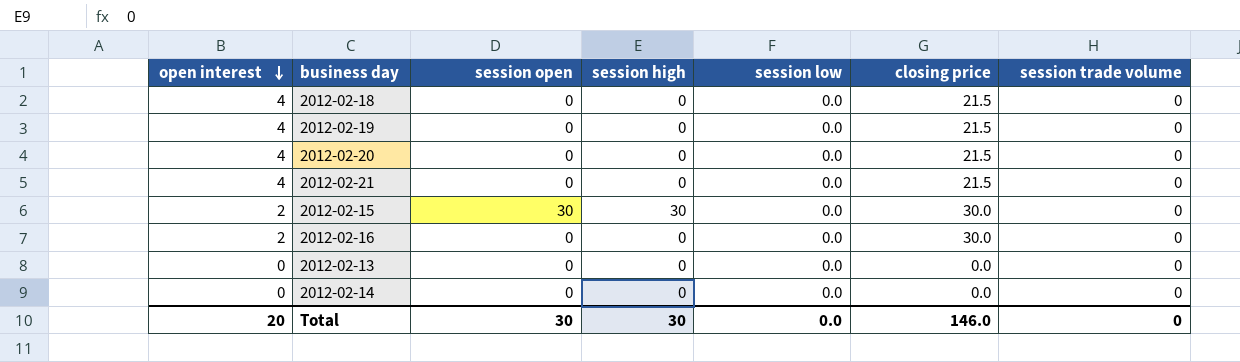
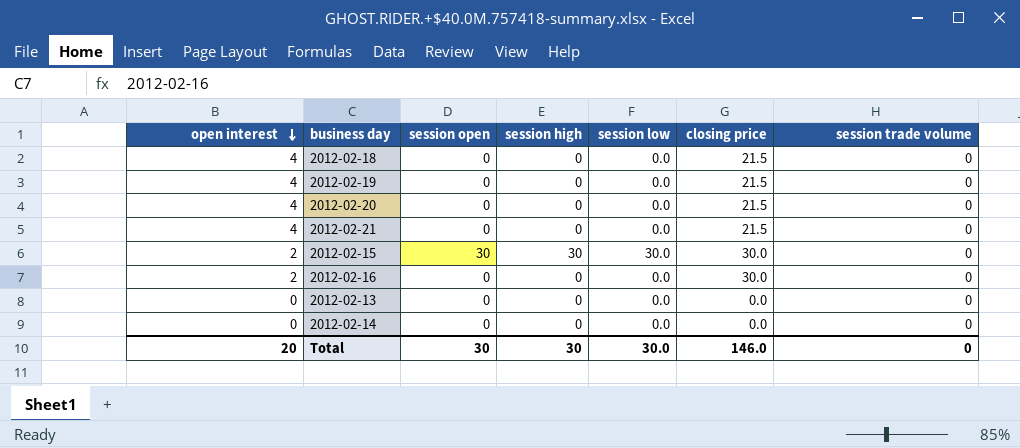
2012-02-15 | session low: 0.0 -> 30.0
Total | session low: 0.0 -> 30.0

